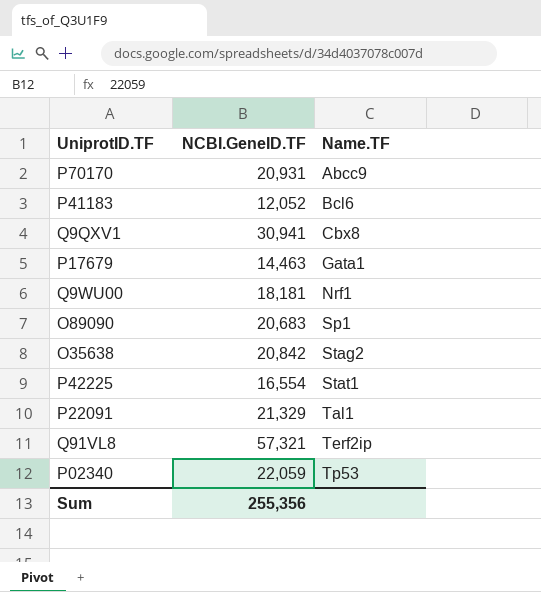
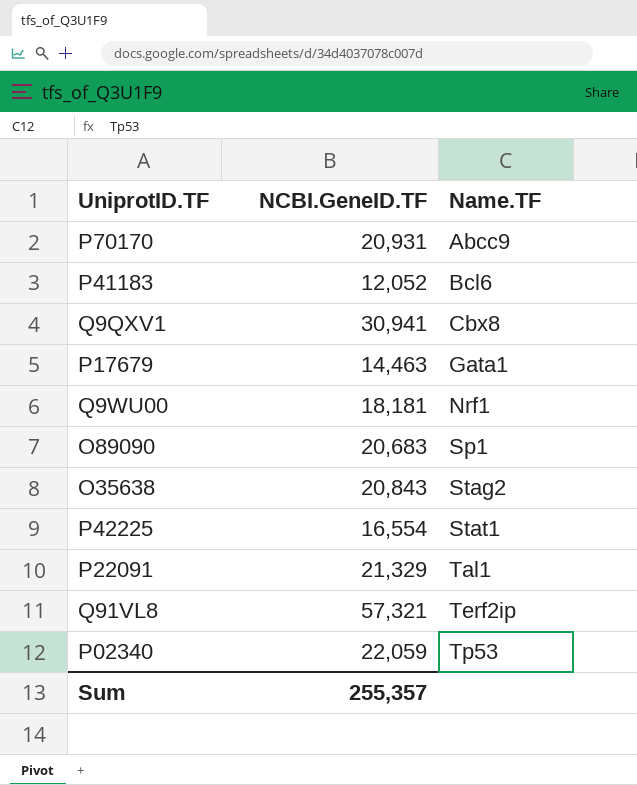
O35638 | NCBI.GeneID.TF: 20,842 -> 20,843
Sum | NCBI.GeneID.TF: 255,356 -> 255,357

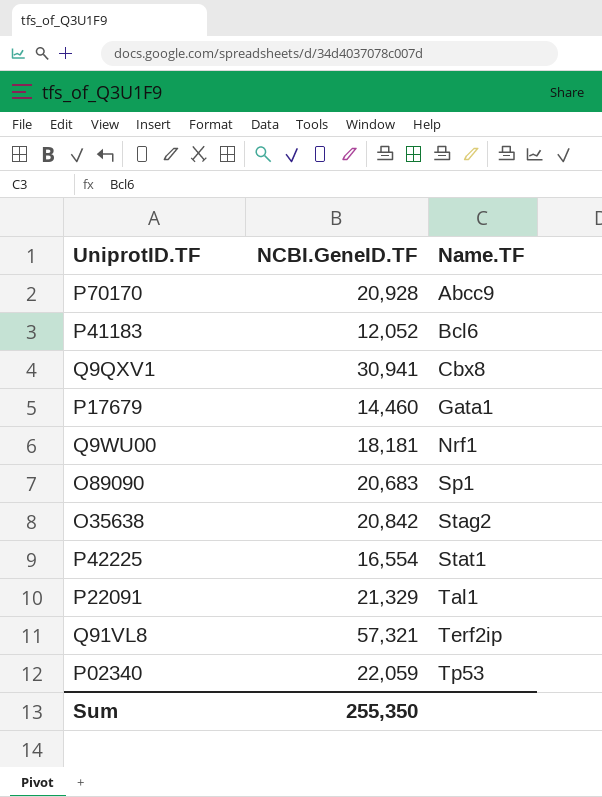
P70170 | NCBI.GeneID.TF: 20,931 -> 20,928
P17679 | NCBI.GeneID.TF: 14,463 -> 14,460
O35638 | NCBI.GeneID.TF: 20,843 -> 20,842
Sum | NCBI.GeneID.TF: 255,357 -> 255,350

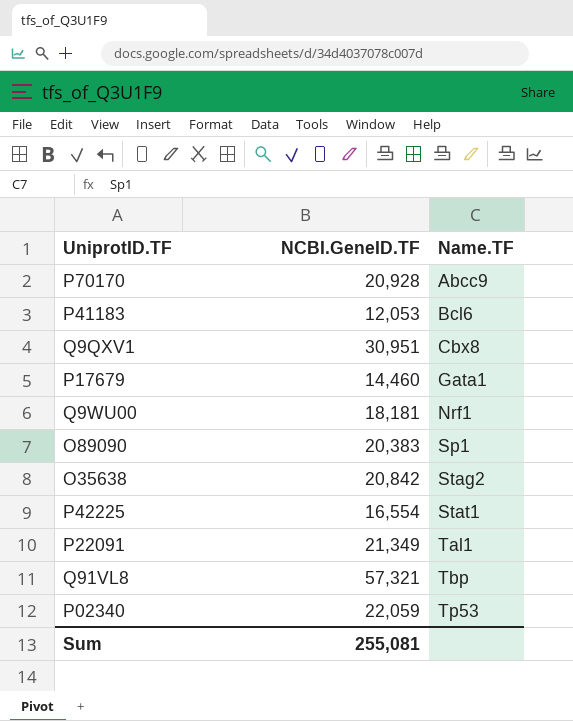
P41183 | NCBI.GeneID.TF: 12,052 -> 12,053
Q9QXV1 | NCBI.GeneID.TF: 30,941 -> 30,951
O89090 | NCBI.GeneID.TF: 20,683 -> 20,383
P22091 | NCBI.GeneID.TF: 21,329 -> 21,349
Q91VL8 | Name.TF: Terf2ip -> Tbp
Sum | NCBI.GeneID.TF: 255,350 -> 255,081

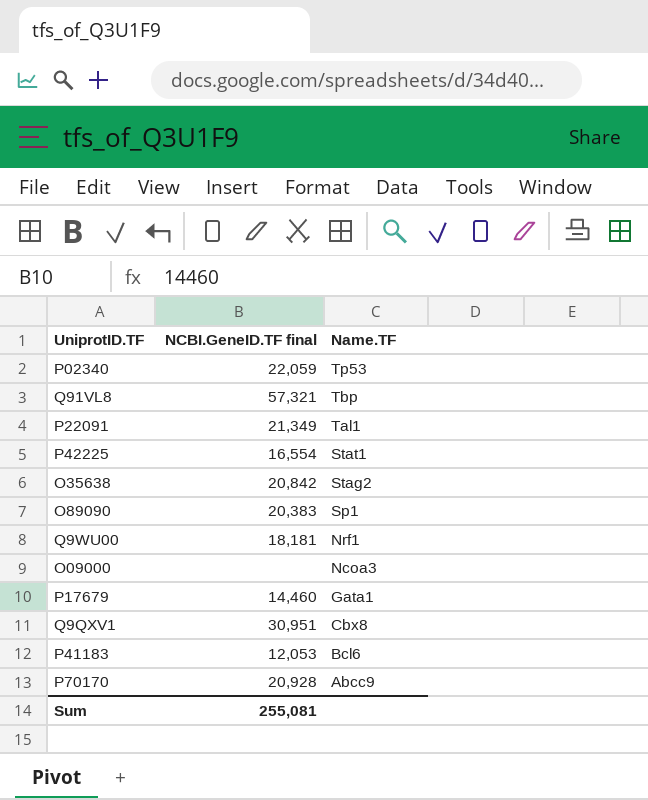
row order: Name.TF ascending -> Name.TF descending
column name: NCBI.GeneID.TF -> NCBI.GeneID.TF final
row O09000: none -> none | Ncoa3

